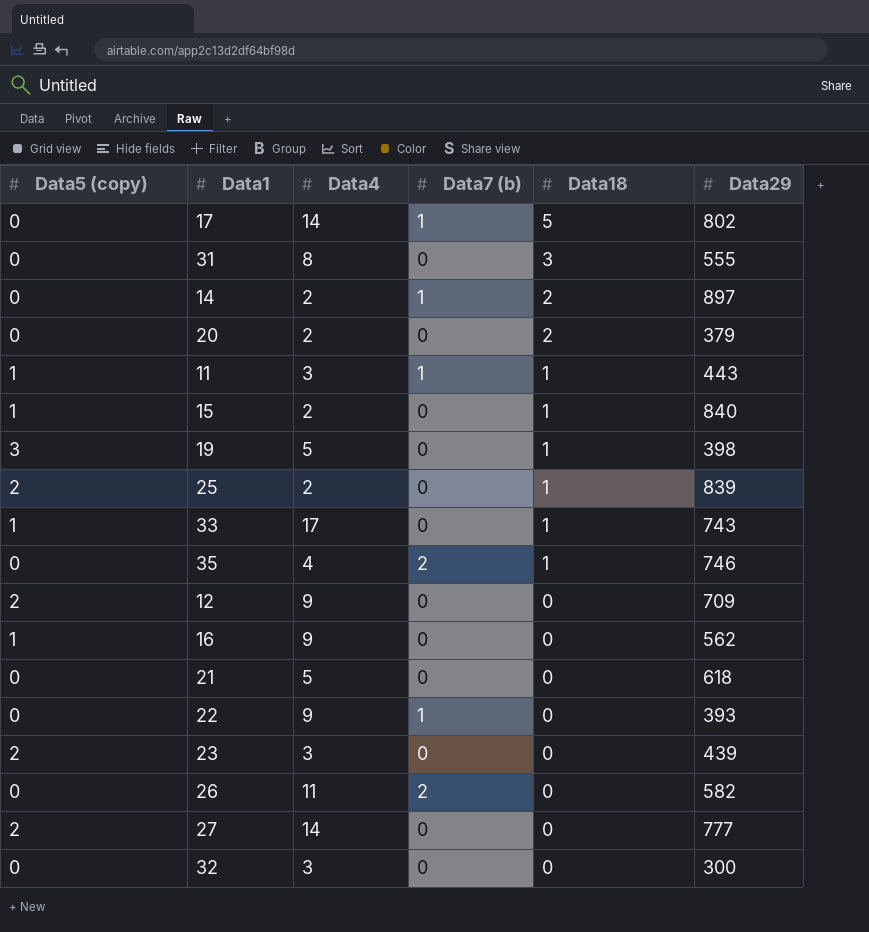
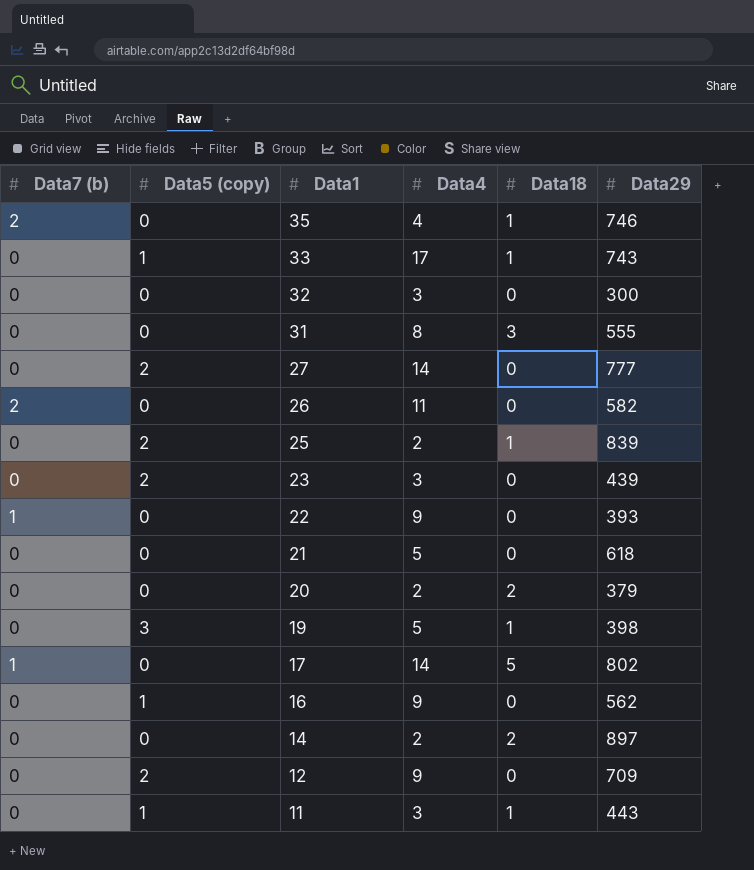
row order: Data18 descending -> Data1 descending
column Data7 (b) | position: 4 -> 1
row 15: 1 | 2 | 0 | 1 | 840 -> none
14 | Data7 (b): 1 -> 0
11 | Data7 (b): 1 -> 0

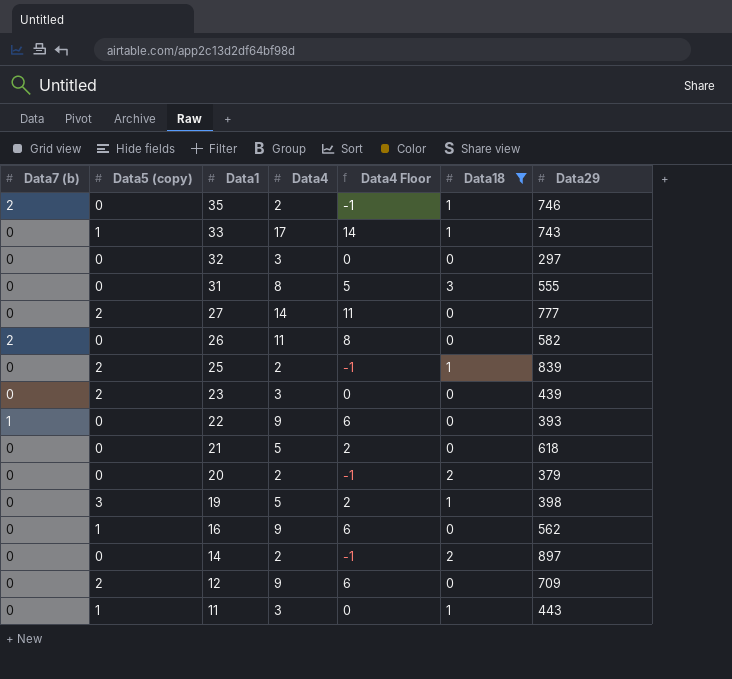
filter: none -> Data18 != 5
column Data4 Floor | formula: none -> [Data4] - 3
35 | Data4: 4 -> 2
32 | Data29: 300 -> 297

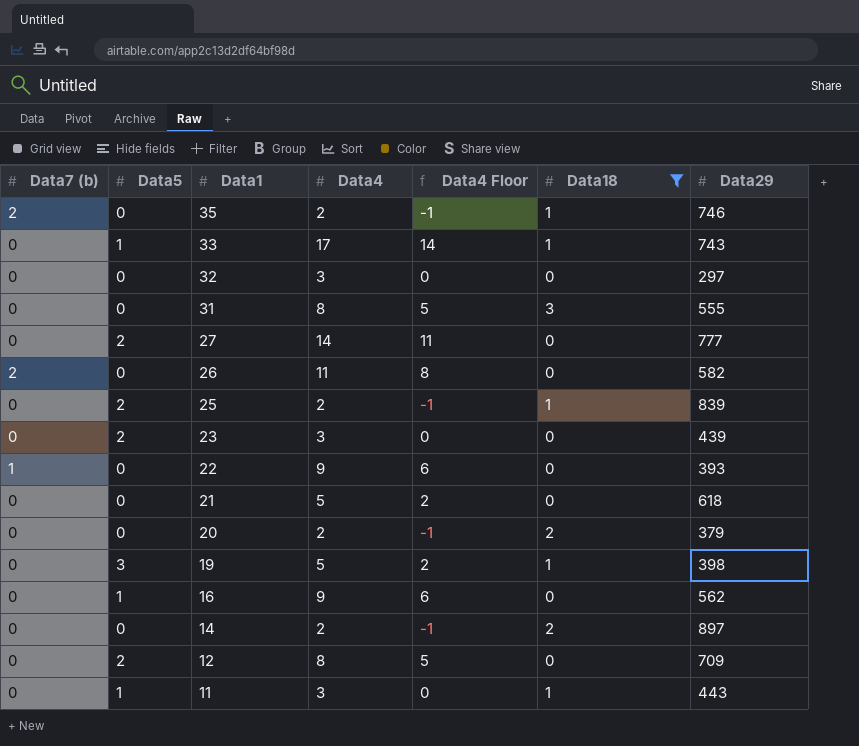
column name: Data5 (copy) -> Data5
12 | Data4: 9 -> 8
12 | Data4 Floor: 6 -> 5

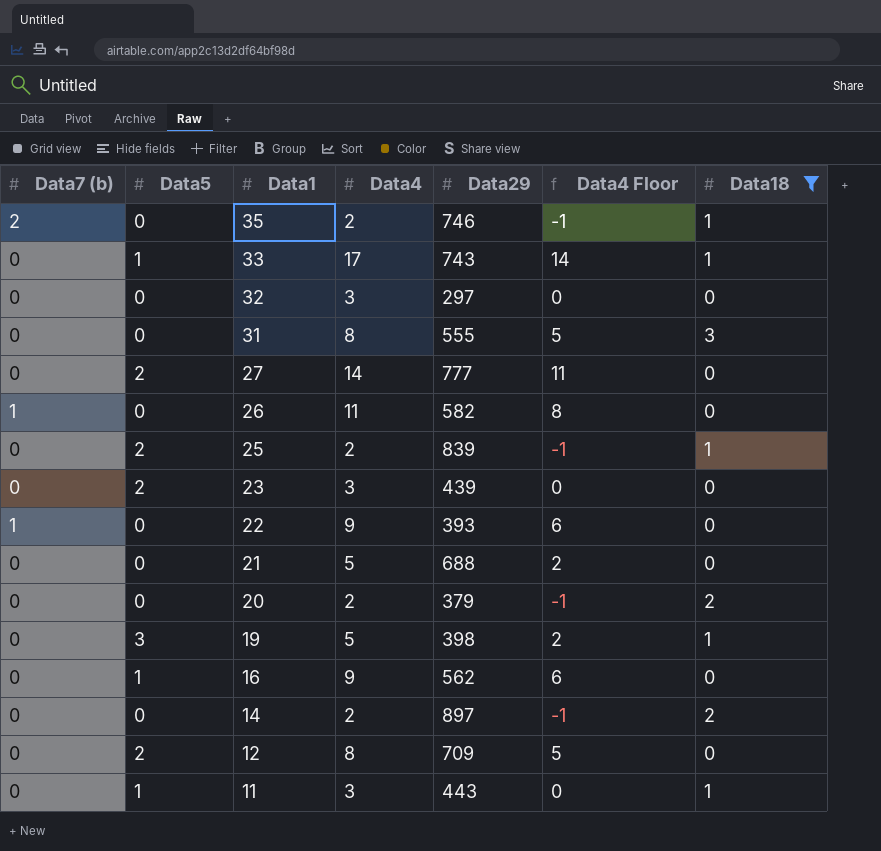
column Data29 | position: 7 -> 5
26 | Data7 (b): 2 -> 1
21 | Data29: 618 -> 688

